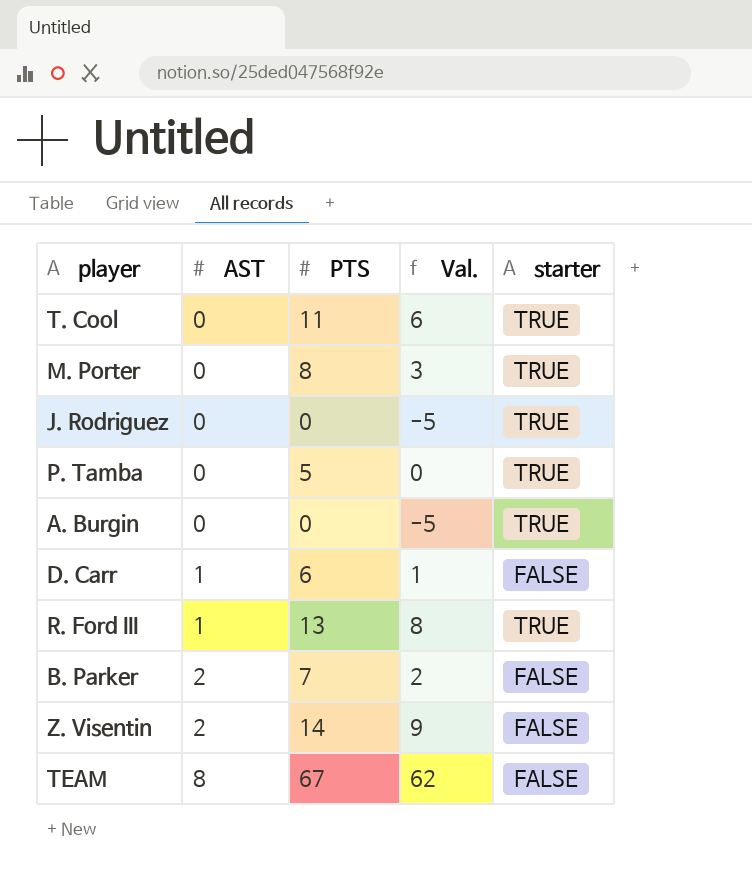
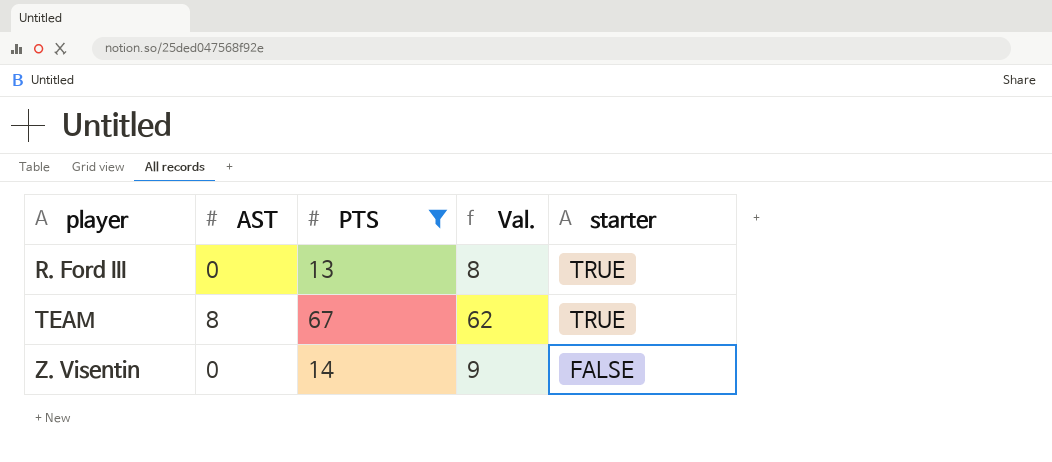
filter: none -> PTS >= 13
row order: AST ascending -> player ascending
R. Ford III | AST: 1 -> 0
TEAM | starter: FALSE -> TRUE
Z. Visentin | AST: 2 -> 0

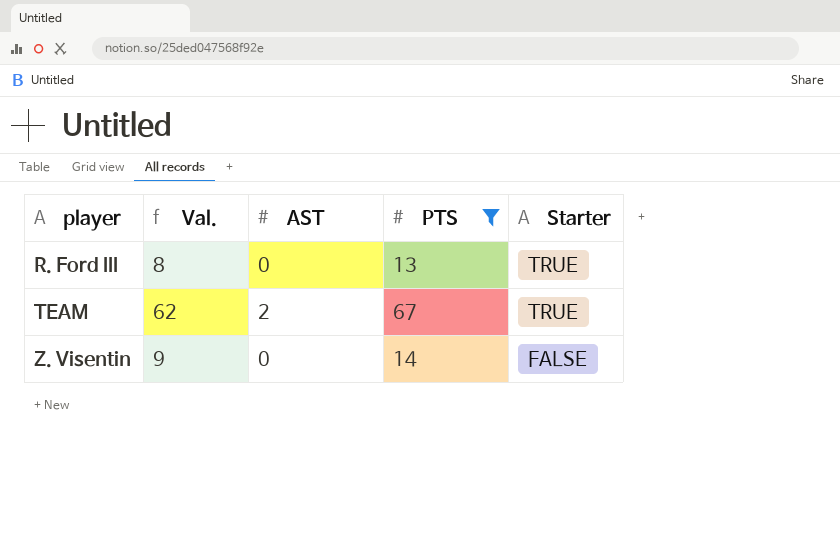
column Val. | position: 4 -> 2
column name: starter -> Starter
TEAM | AST: 8 -> 2

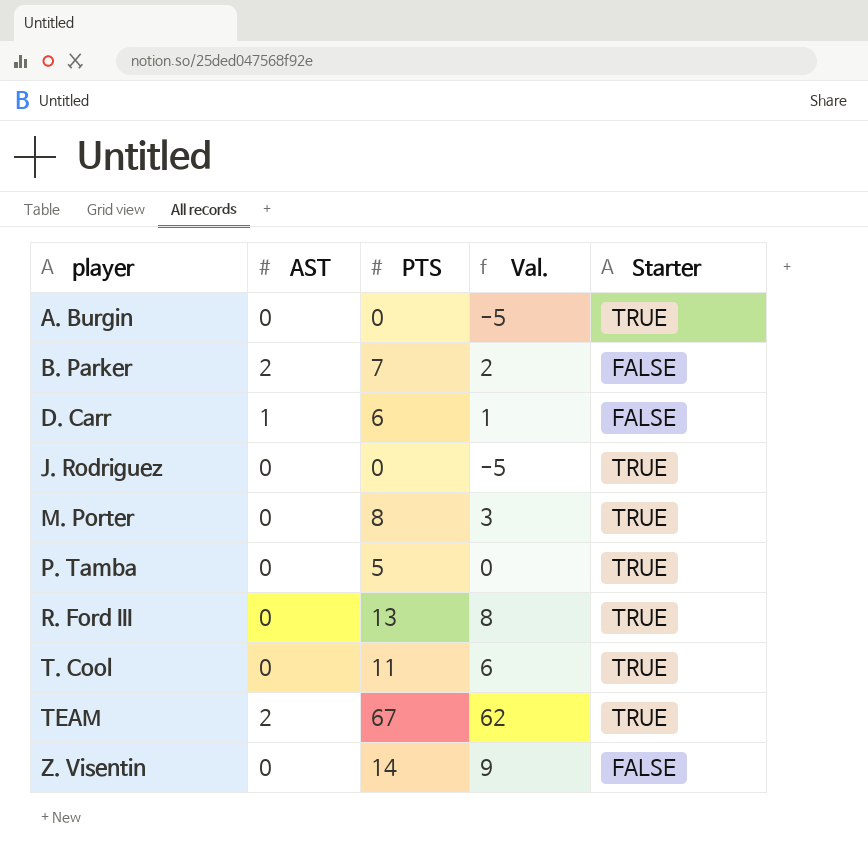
filter: PTS >= 13 -> none
column Val. | position: 2 -> 4

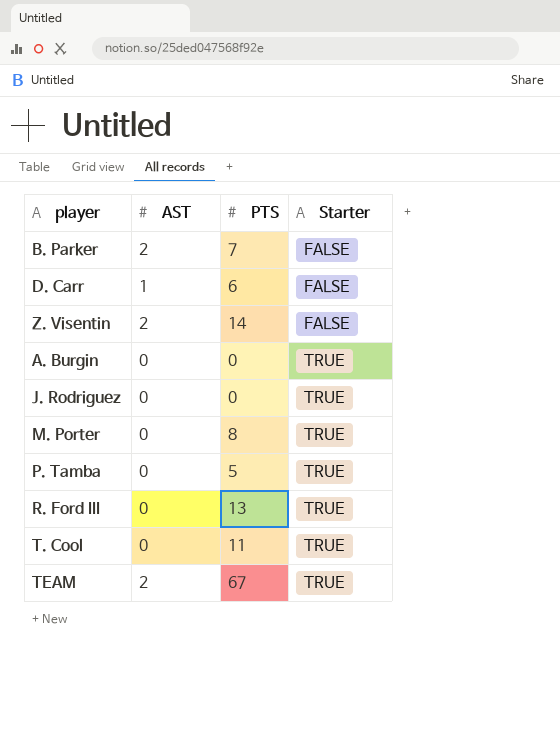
row order: player ascending -> Starter ascending
column Val. | formula: [PTS] - 5 -> none
Z. Visentin | AST: 0 -> 2

